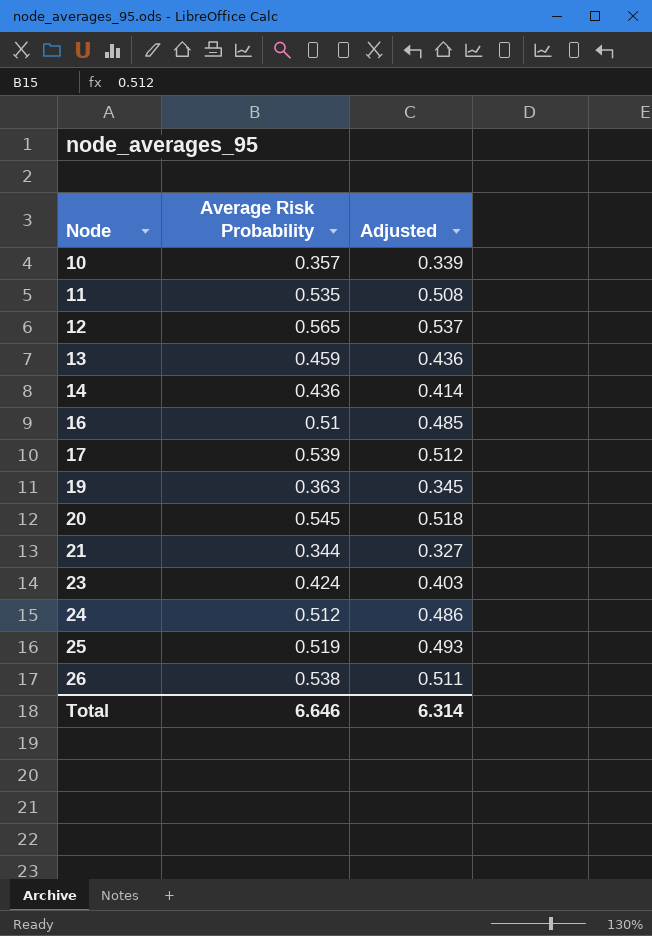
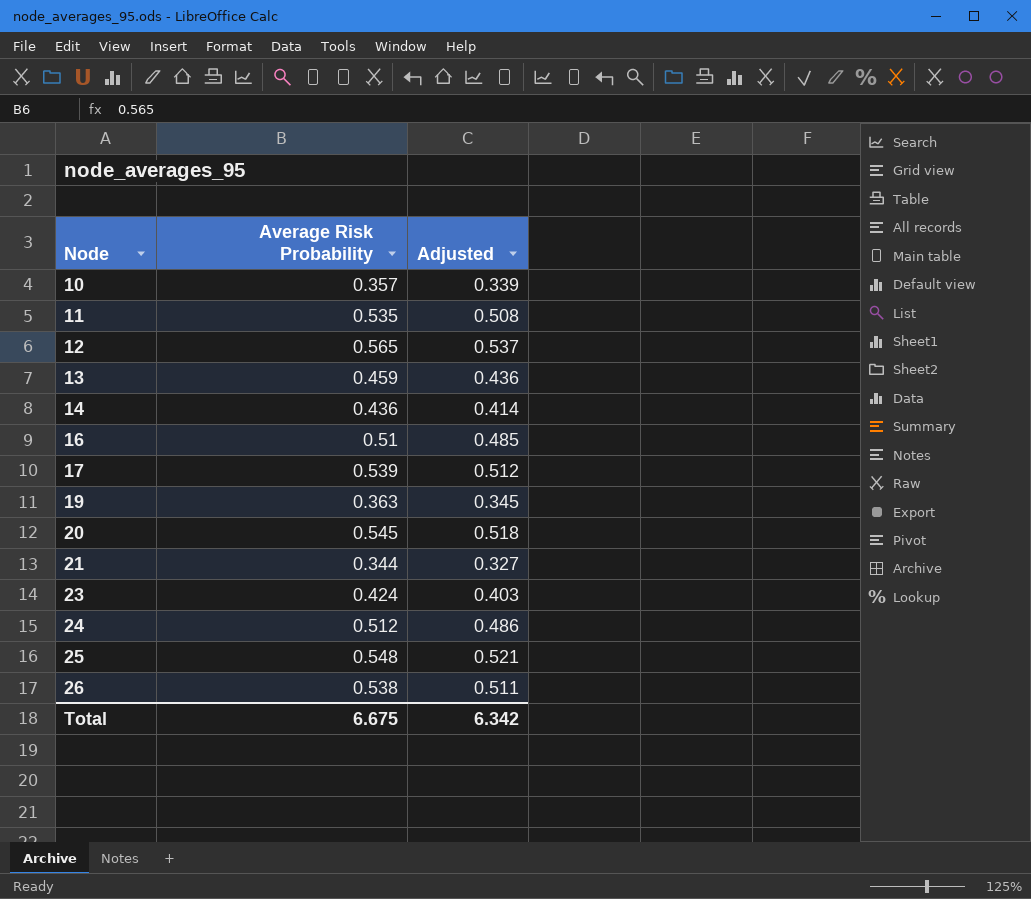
25 | Average Risk Probability: 0.519 -> 0.548
25 | Adjusted: 0.493 -> 0.521
Total | Average Risk Probability: 6.646 -> 6.675
Total | Adjusted: 6.314 -> 6.342

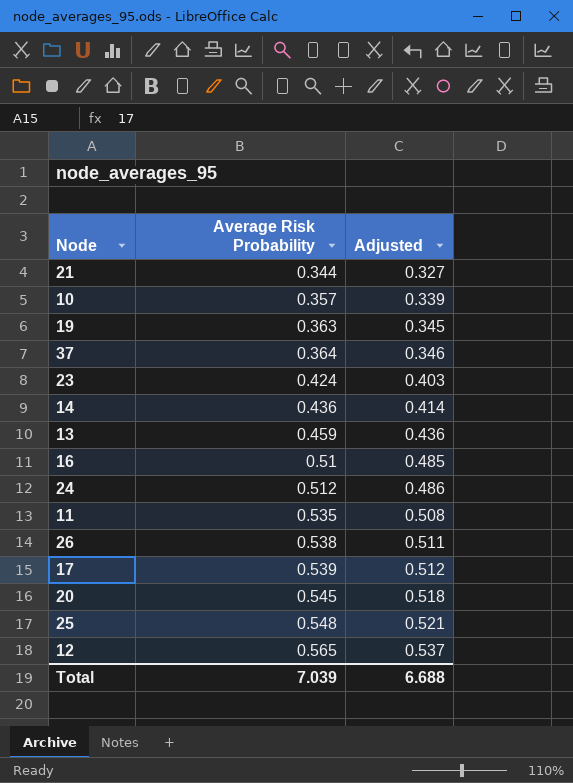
row order: Node ascending -> Average Risk Probability ascending
row 37: none -> 0.364 | 0.346
Total | Average Risk Probability: 6.675 -> 7.039
Total | Adjusted: 6.342 -> 6.688

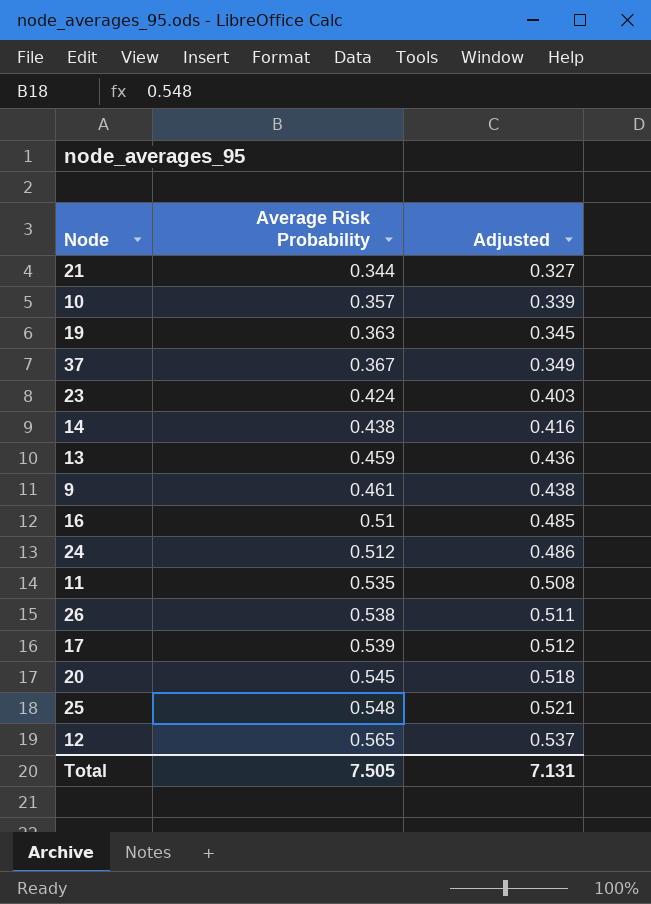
37 | Average Risk Probability: 0.364 -> 0.367
37 | Adjusted: 0.346 -> 0.349
14 | Average Risk Probability: 0.436 -> 0.438
14 | Adjusted: 0.414 -> 0.416
row 9: none -> 0.461 | 0.438
Total | Average Risk Probability: 7.039 -> 7.505
Total | Adjusted: 6.688 -> 7.131

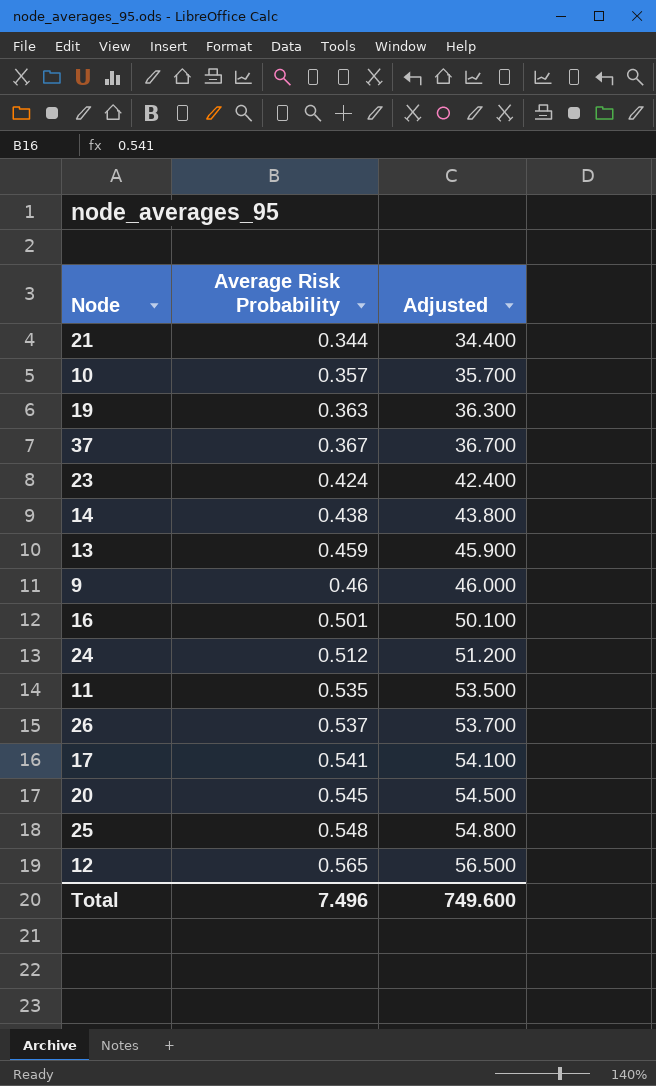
column Adjusted | formula: [Average Risk Probability] * 0.95 -> [Average Risk Probability] * 100
9 | Average Risk Probability: 0.461 -> 0.46
16 | Average Risk Probability: 0.51 -> 0.501
26 | Average Risk Probability: 0.538 -> 0.537
17 | Average Risk Probability: 0.539 -> 0.541
Total | Average Risk Probability: 7.505 -> 7.496
Total | Adjusted: 7.131 -> 749.600

